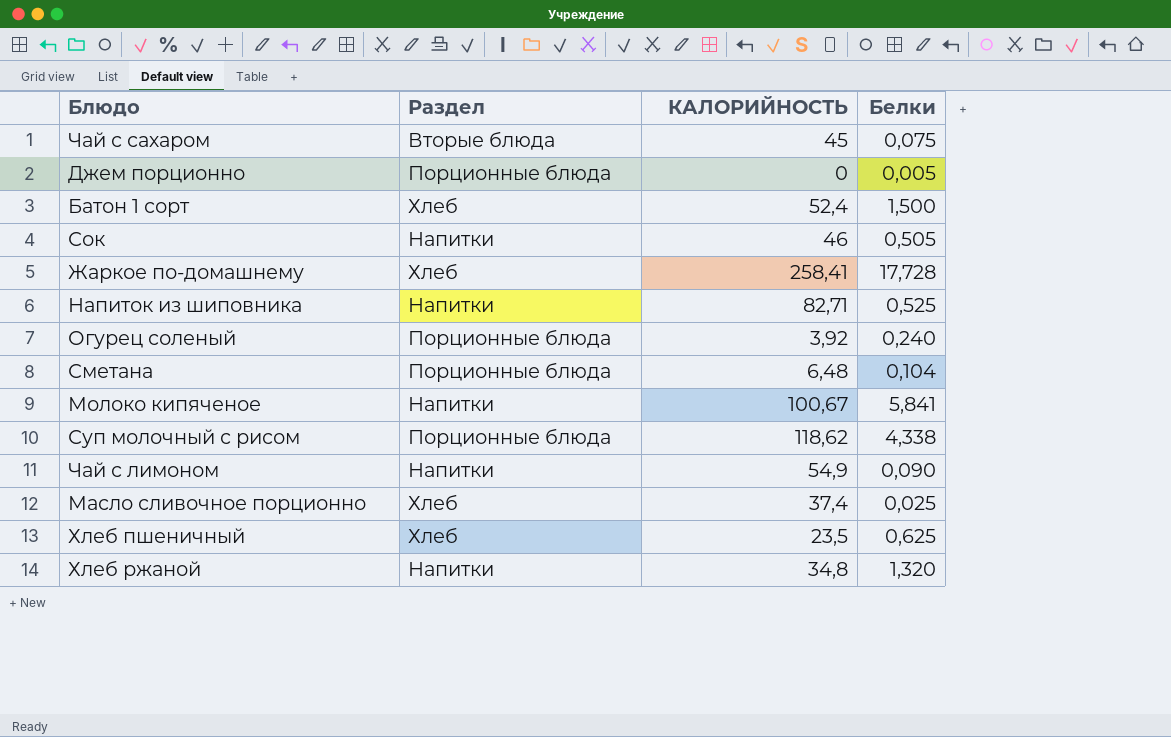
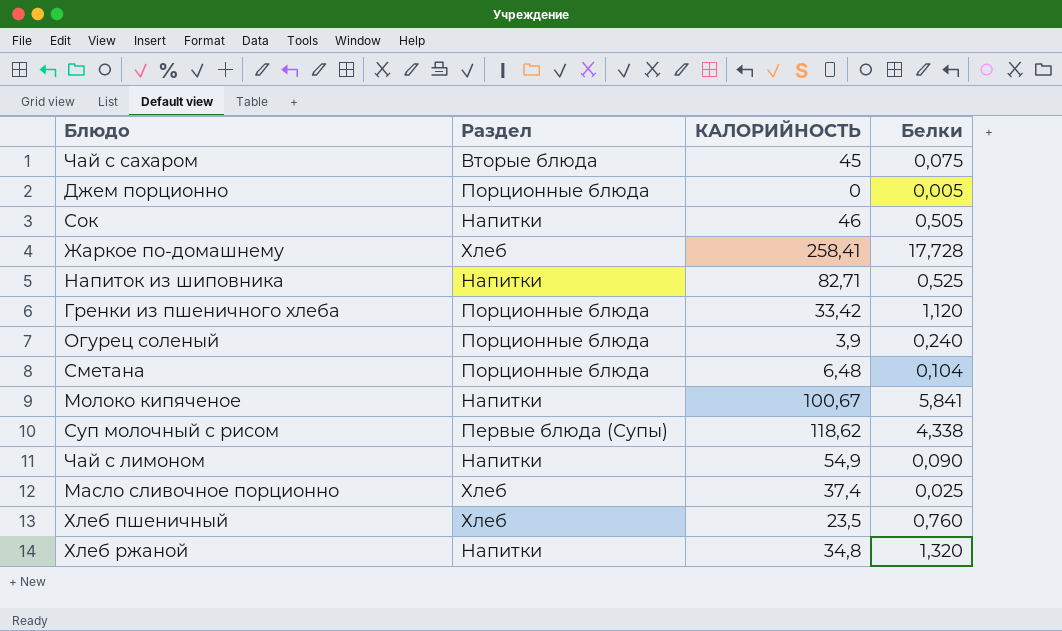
row Батон 1 сорт: Хлеб | 52,4 | 1,500 -> none
row Гренки из пшеничного хлеба: none -> Порционные блюда | 33,42 | 1,120
Огурец соленый | КАЛОРИЙНОСТЬ: 3,92 -> 3,9
Суп молочный с рисом | Раздел: Порционные блюда -> Первые блюда (Супы)
Хлеб пшеничный | Белки: 0,625 -> 0,760

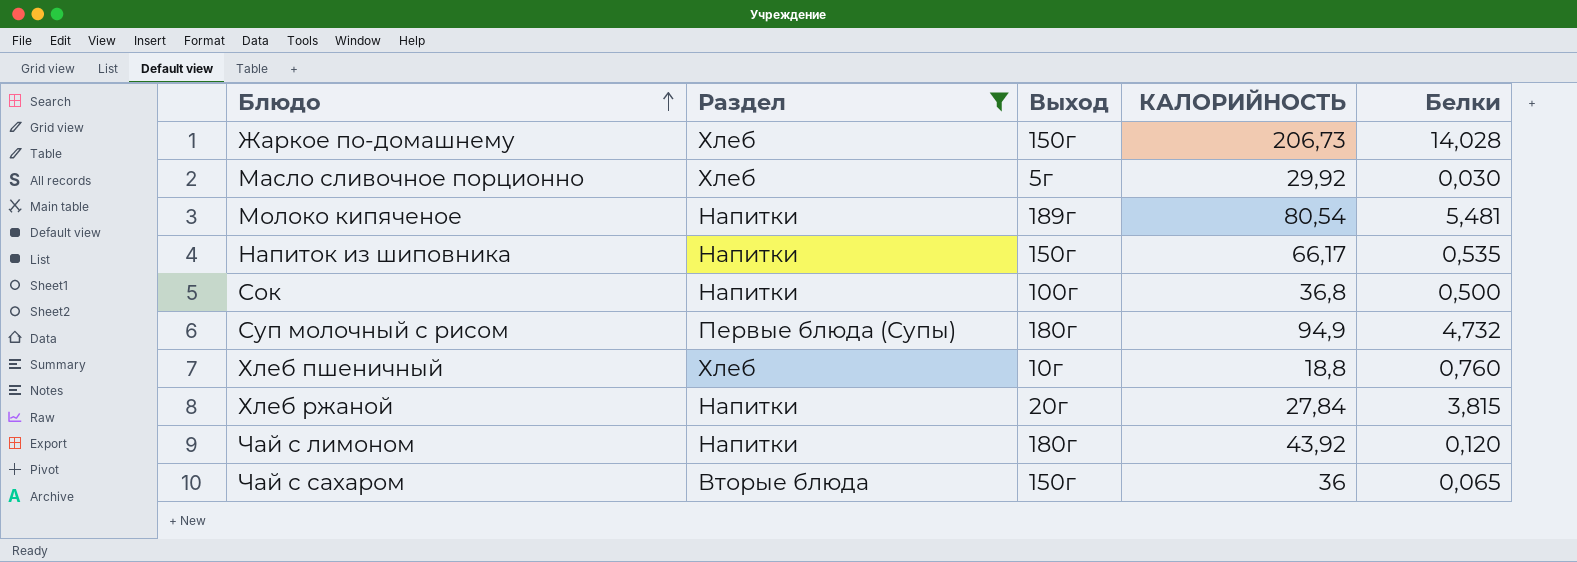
filter: none -> Раздел != Порционные блюда
row order: none -> Блюдо ascending
column Выход | position: none -> 3
Жаркое по-домашнему | КАЛОРИЙНОСТЬ: 258,41 -> 206,73
Жаркое по-домашнему | Белки: 17,728 -> 14,028
Масло сливочное порционно | КАЛОРИЙНОСТЬ: 37,4 -> 29,92
Масло сливочное порционно | Белки: 0,025 -> 0,030
Молоко кипяченое | КАЛОРИЙНОСТЬ: 100,67 -> 80,54
Молоко кипяченое | Белки: 5,841 -> 5,481
Напиток из шиповника | КАЛОРИЙНОСТЬ: 82,71 -> 66,17
Напиток из шиповника | Белки: 0,525 -> 0,535
Сок | КАЛОРИЙНОСТЬ: 46 -> 36,8
Сок | Белки: 0,505 -> 0,500
Суп молочный с рисом | КАЛОРИЙНОСТЬ: 118,62 -> 94,9
Суп молочный с рисом | Белки: 4,338 -> 4,732
Хлеб пшеничный | КАЛОРИЙНОСТЬ: 23,5 -> 18,8
Хлеб ржаной | КАЛОРИЙНОСТЬ: 34,8 -> 27,84
Хлеб ржаной | Белки: 1,320 -> 3,815
Чай с лимоном | КАЛОРИЙНОСТЬ: 54,9 -> 43,92
Чай с лимоном | Белки: 0,090 -> 0,120
Чай с сахаром | КАЛОРИЙНОСТЬ: 45 -> 36
Чай с сахаром | Белки: 0,075 -> 0,065

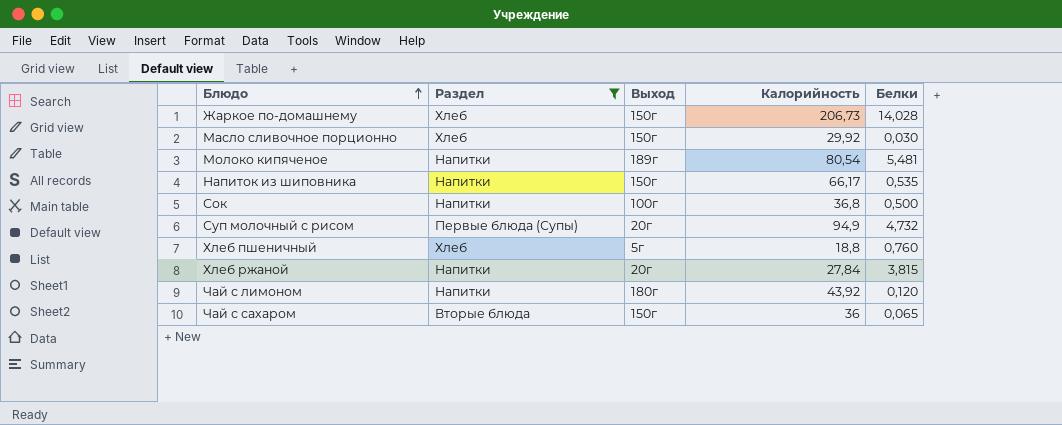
column name: КАЛОРИЙНОСТЬ -> Калорийность
Масло сливочное порционно | Выход: 5г -> 150г
Суп молочный с рисом | Выход: 180г -> 20г
Хлеб пшеничный | Выход: 10г -> 5г

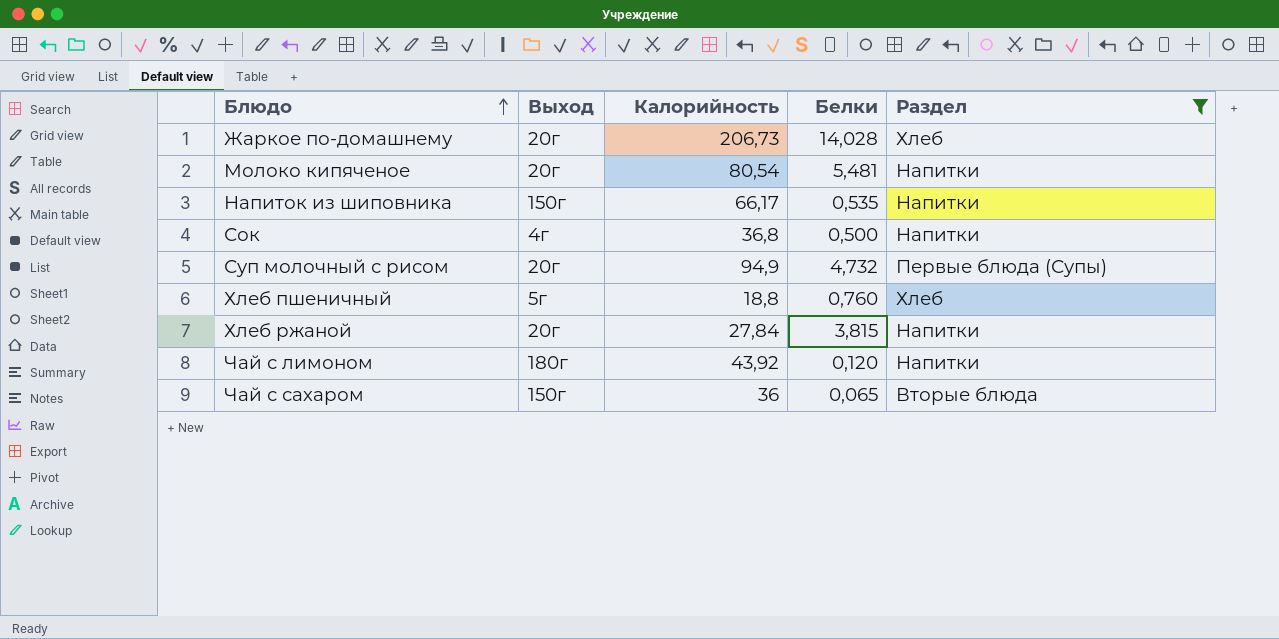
column Раздел | position: 2 -> 5
row Масло сливочное порционно: Хлеб | 150г | 29,92 | 0,030 -> none
Жаркое по-домашнему | Выход: 150г -> 20г
Молоко кипяченое | Выход: 189г -> 20г
Сок | Выход: 100г -> 4г

